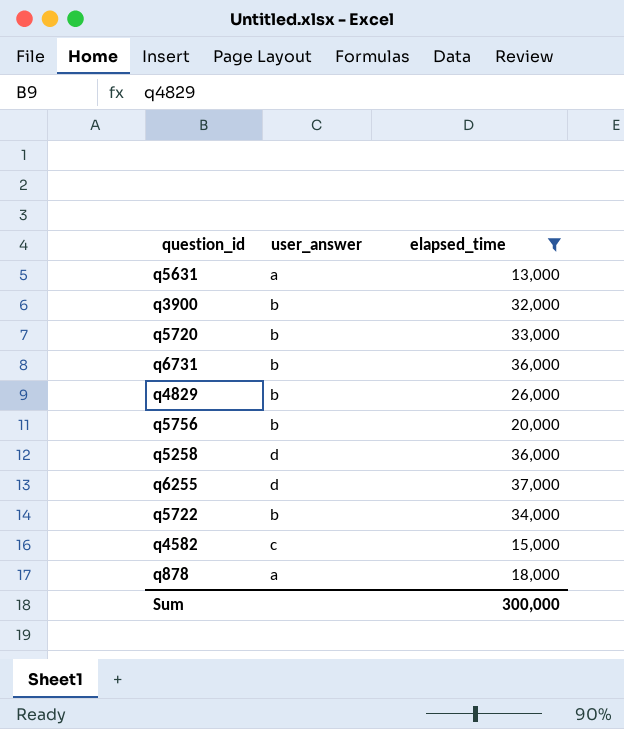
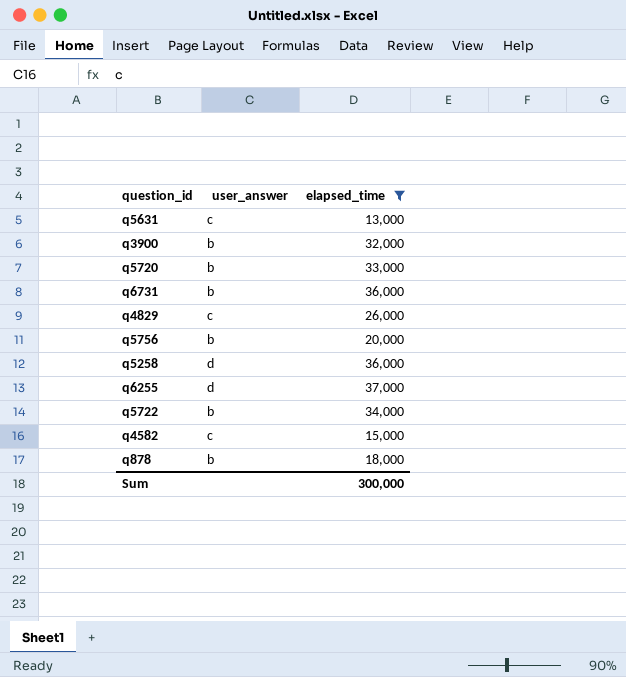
q5631 | user_answer: a -> c
q4829 | user_answer: b -> c
q878 | user_answer: a -> b

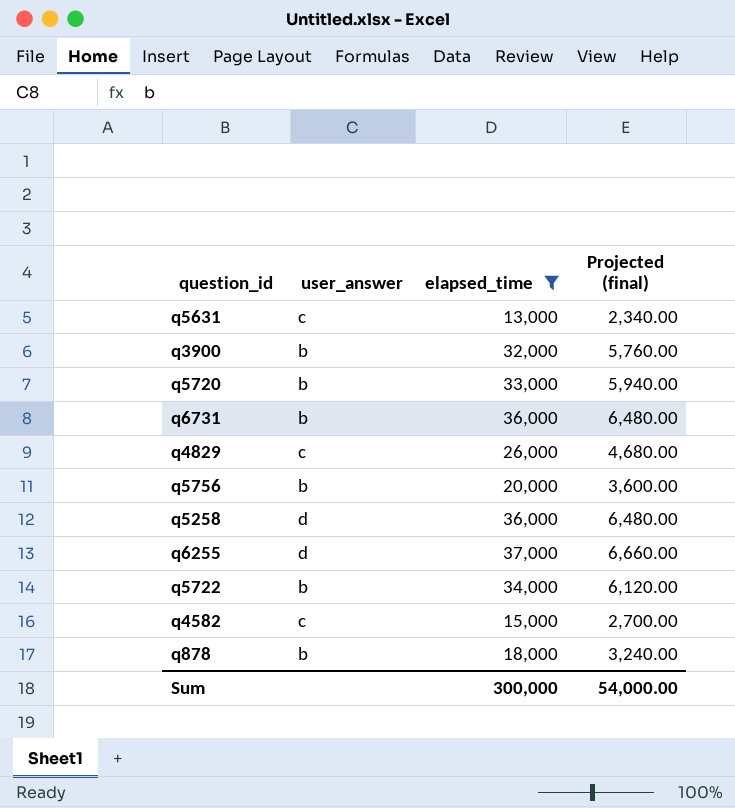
column Projected (final) | formula: none -> [elapsed_time] * 0.18

